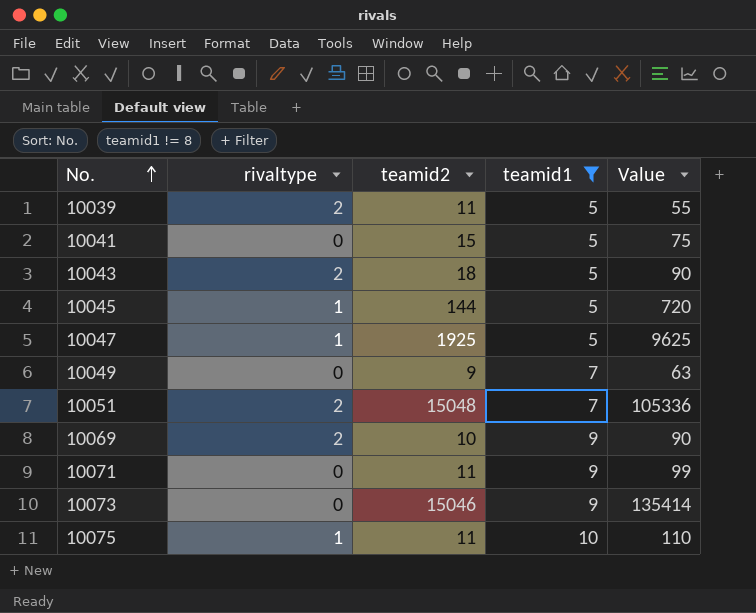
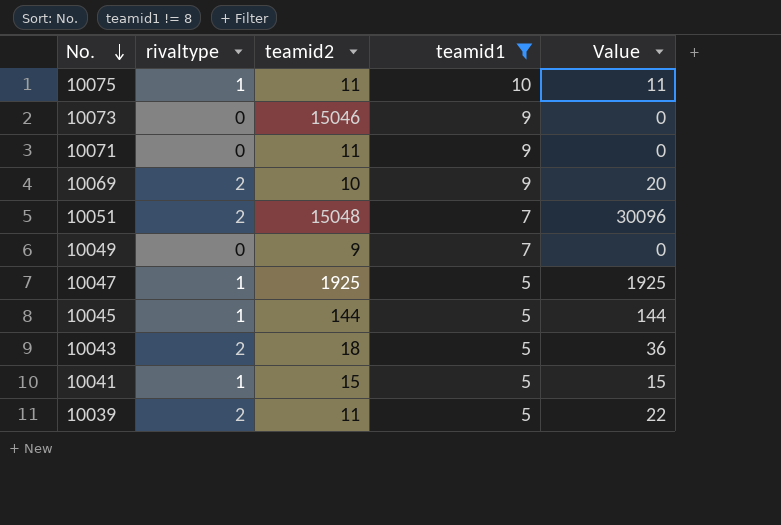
row order: No. ascending -> No. descending
column Value | formula: [teamid2] * [teamid1] -> [rivaltype] * [teamid2]
10041 | rivaltype: 0 -> 1

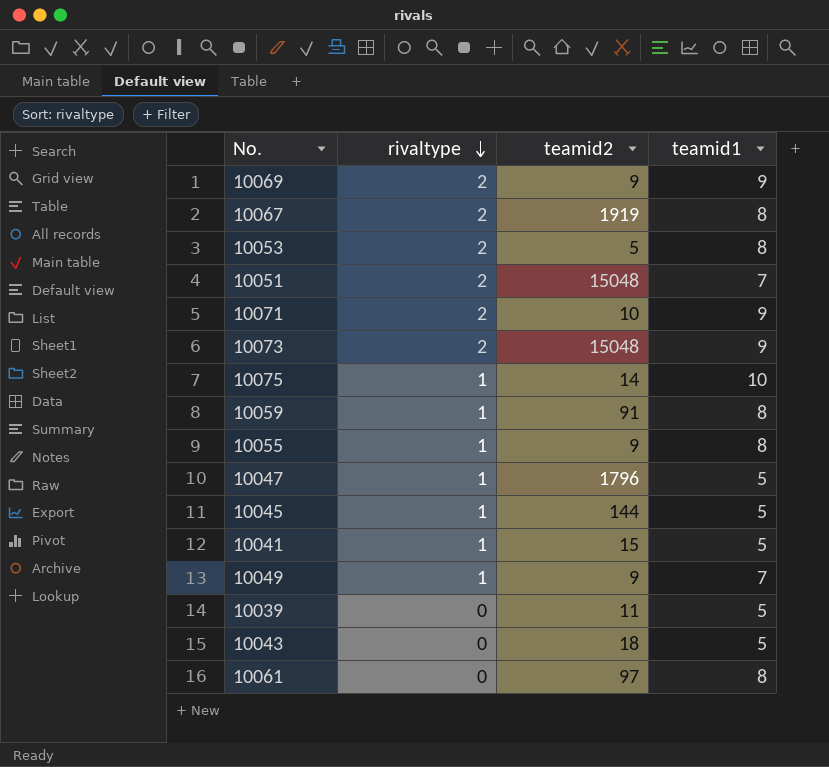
filter: teamid1 != 8 -> none
row order: No. descending -> rivaltype descending
column Value | formula: [rivaltype] * [teamid2] -> none
10069 | teamid2: 10 -> 9
10071 | rivaltype: 0 -> 2
10071 | teamid2: 11 -> 10
10073 | rivaltype: 0 -> 2
10073 | teamid2: 15046 -> 15048
10075 | teamid2: 11 -> 14
10047 | teamid2: 1925 -> 1796
10049 | rivaltype: 0 -> 1
10039 | rivaltype: 2 -> 0
10043 | rivaltype: 2 -> 0

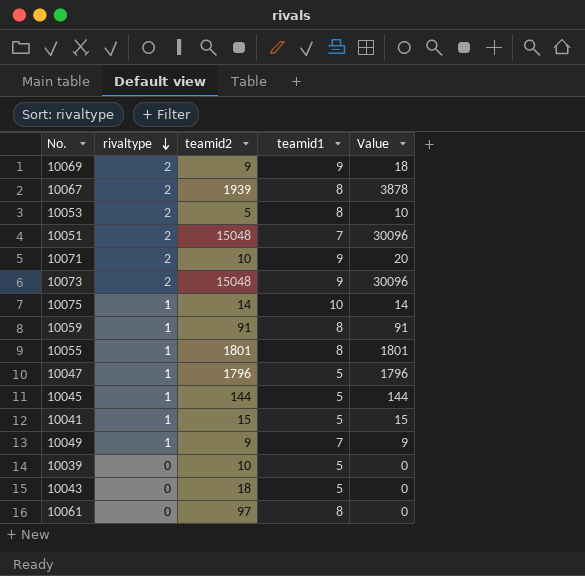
column Value | formula: none -> [rivaltype] * [teamid2]
10067 | teamid2: 1919 -> 1939
10055 | teamid2: 9 -> 1801
10039 | teamid2: 11 -> 10

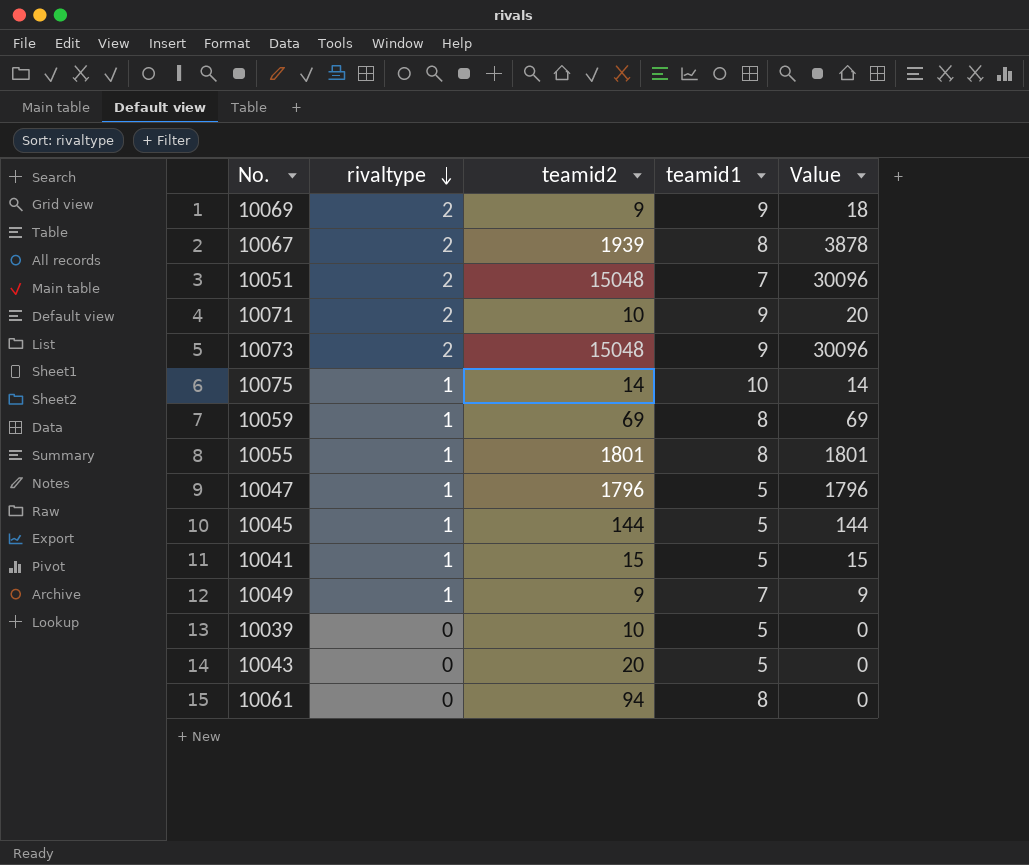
row 10053: 2 | 5 | 8 | 10 -> none
10059 | teamid2: 91 -> 69
10059 | Value: 91 -> 69
10043 | teamid2: 18 -> 20
10061 | teamid2: 97 -> 94

